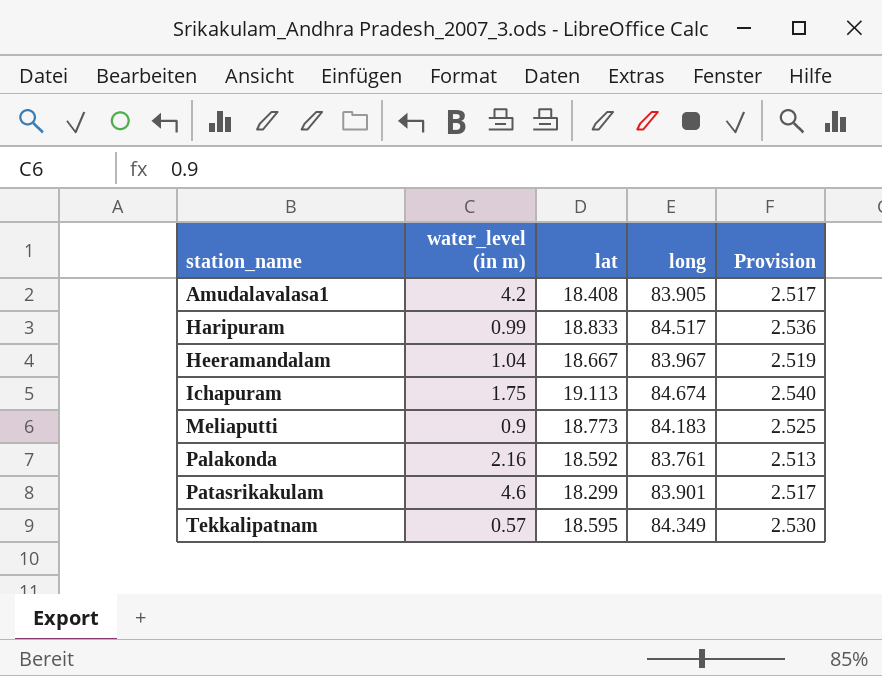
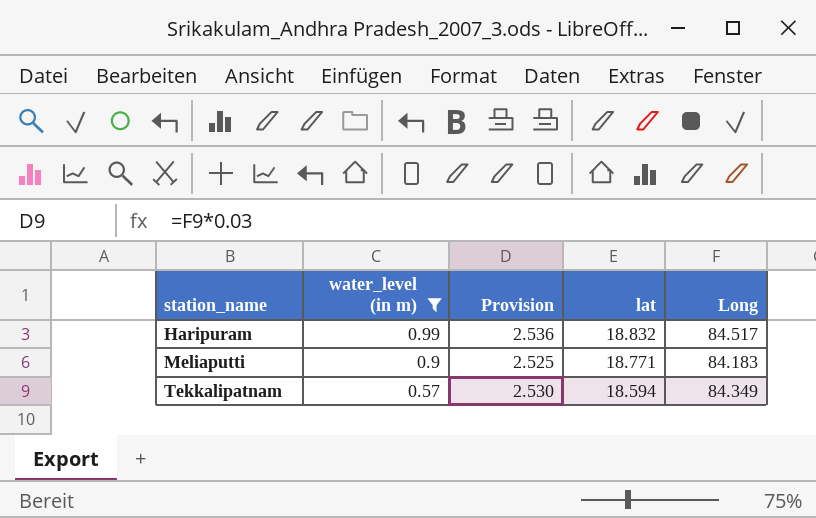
filter: none -> water_level (in m) <= 0.99
column Provision | position: 5 -> 3
column name: long -> Long
Haripuram | lat: 18.833 -> 18.832
Meliaputti | lat: 18.773 -> 18.771
Tekkalipatnam | lat: 18.595 -> 18.594

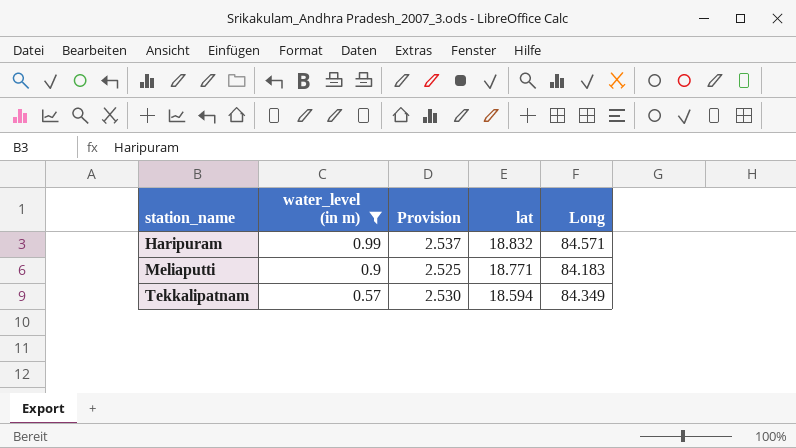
Haripuram | Provision: 2.536 -> 2.537
Haripuram | Long: 84.517 -> 84.571

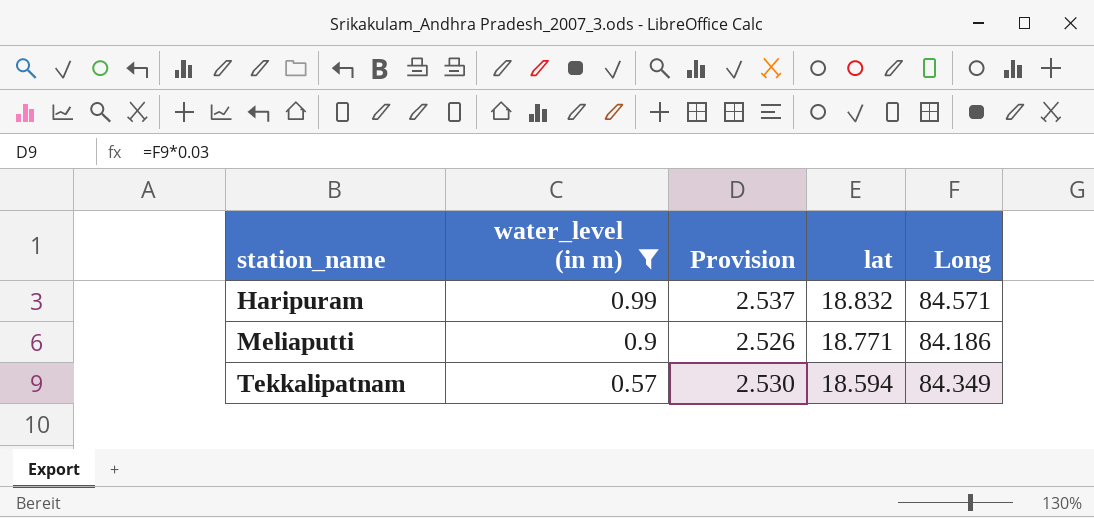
Meliaputti | Provision: 2.525 -> 2.526
Meliaputti | Long: 84.183 -> 84.186

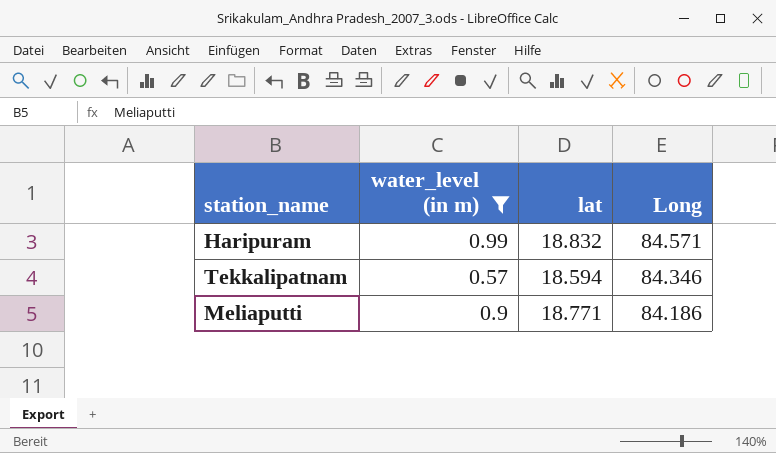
row order: station_name ascending -> Long descending
column Provision | formula: [Long] * 0.03 -> none
Tekkalipatnam | Long: 84.349 -> 84.346

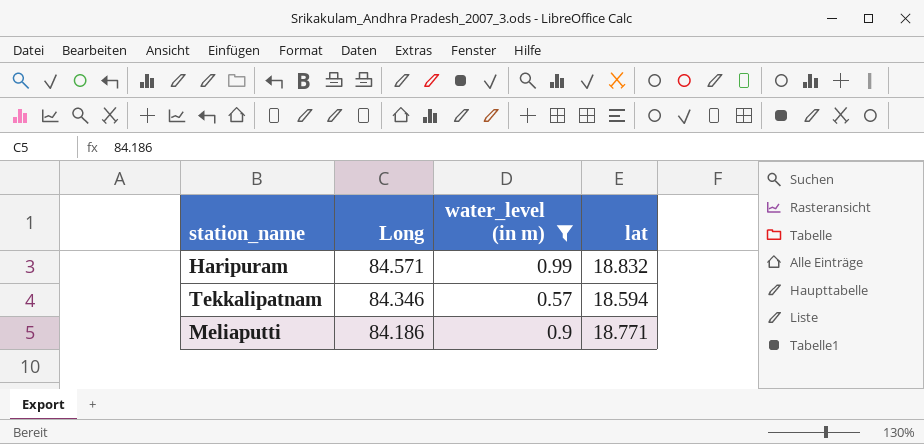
column Long | position: 4 -> 2

